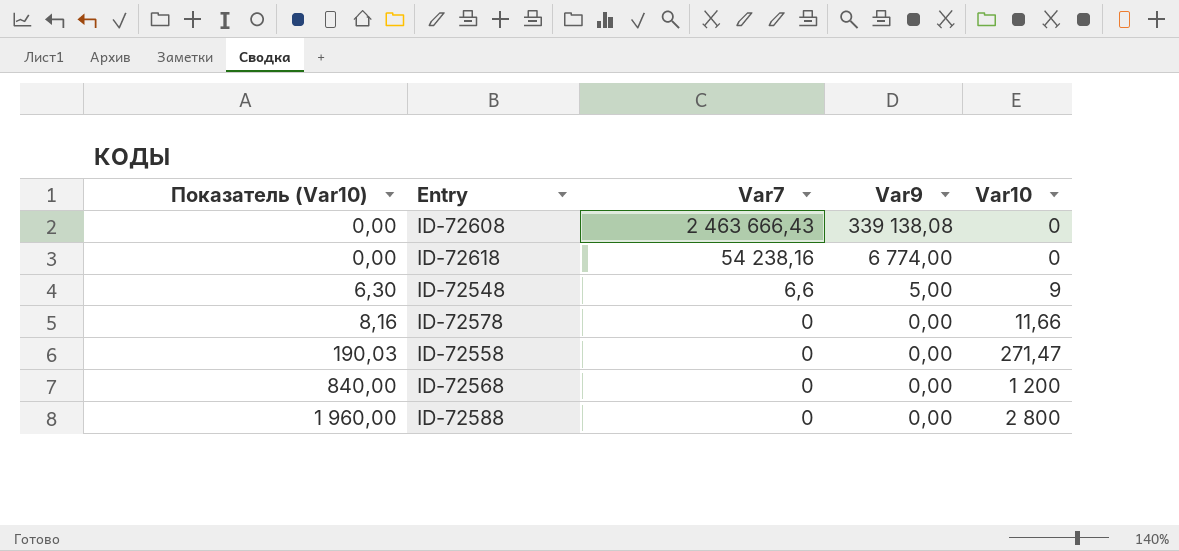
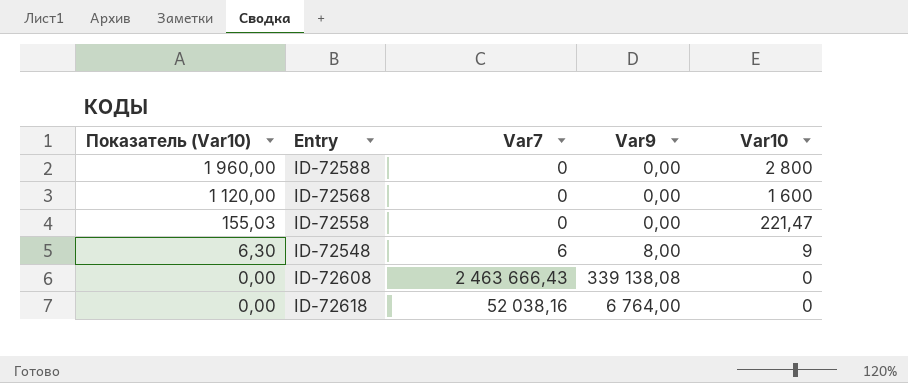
row order: Показатель (Var10) ascending -> Показатель (Var10) descending
row ID-72578: 8,16 | 0 | 0,00 | 11,66 -> none
ID-72568 | Показатель (Var10): 840,00 -> 1 120,00
ID-72568 | Var10: 1 200 -> 1 600
ID-72558 | Показатель (Var10): 190,03 -> 155,03
ID-72558 | Var10: 271,47 -> 221,47
ID-72548 | Var7: 6,6 -> 6
ID-72548 | Var9: 5,00 -> 8,00
ID-72618 | Var7: 54 238,16 -> 52 038,16
ID-72618 | Var9: 6 774,00 -> 6 764,00

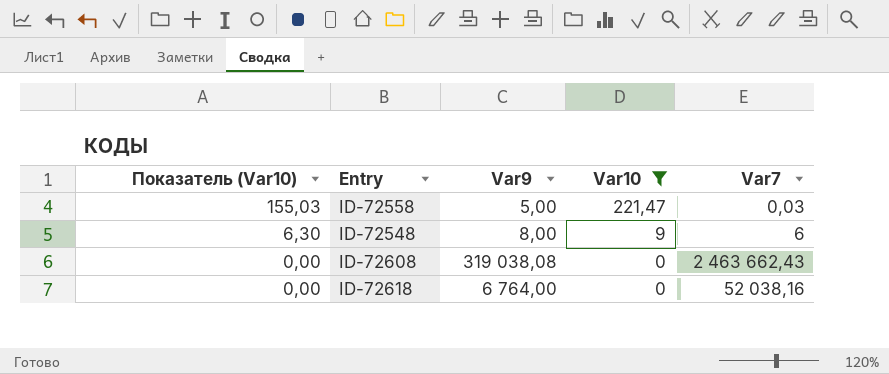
filter: none -> Var10 <= 221,47
column Var7 | position: 3 -> 5
ID-72558 | Var9: 0,00 -> 5,00
ID-72558 | Var7: 0 -> 0,03
ID-72608 | Var9: 339 138,08 -> 319 038,08
ID-72608 | Var7: 2 463 666,43 -> 2 463 662,43

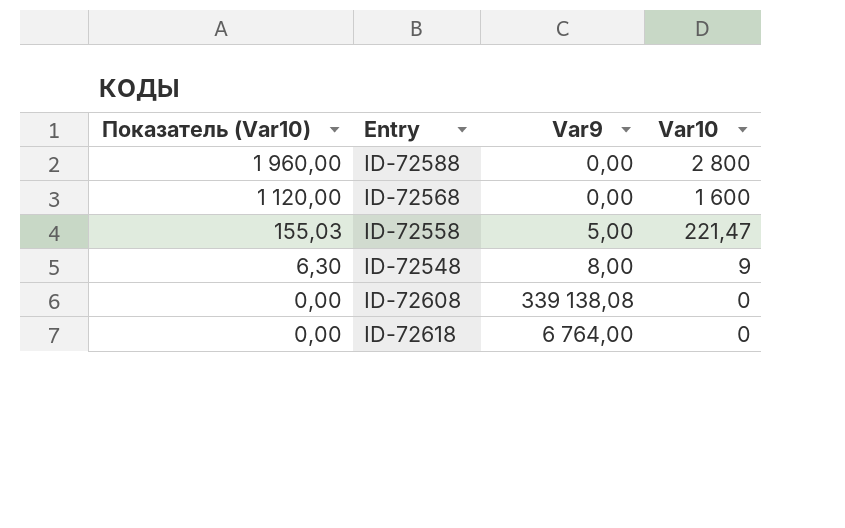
filter: Var10 <= 221,47 -> none
column Var7 | position: 5 -> none
ID-72608 | Var9: 319 038,08 -> 339 138,08

